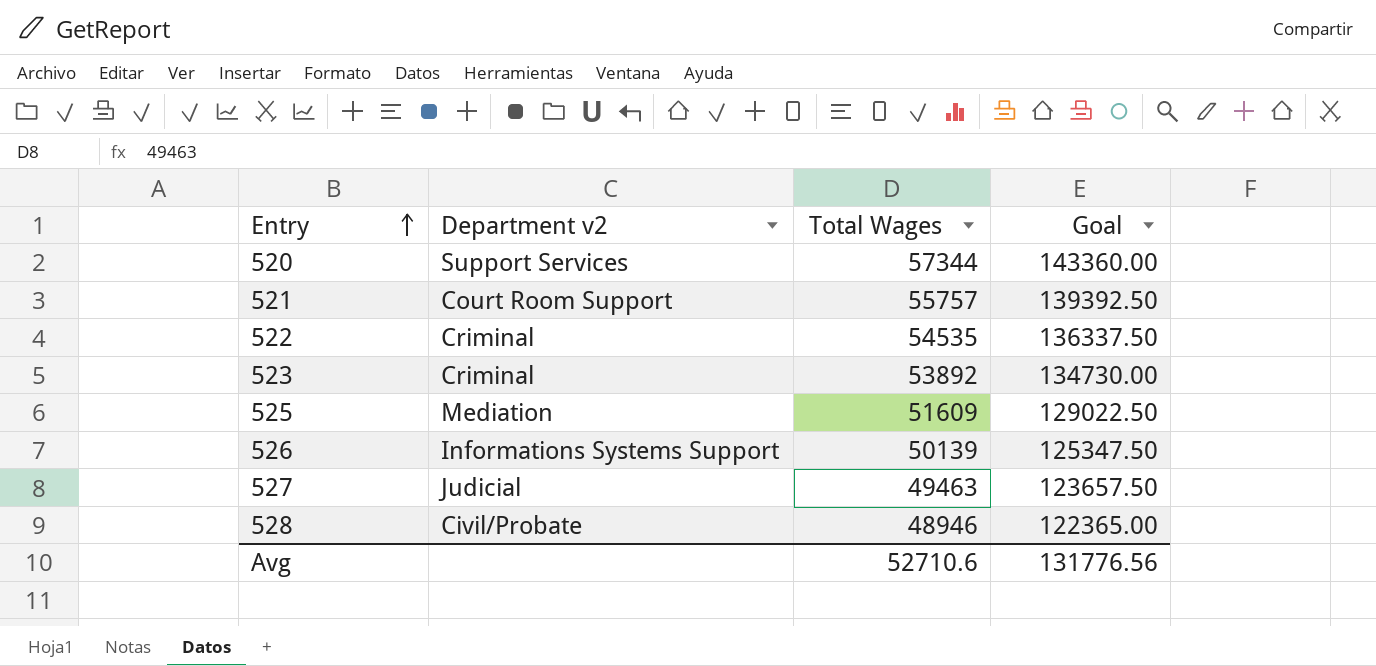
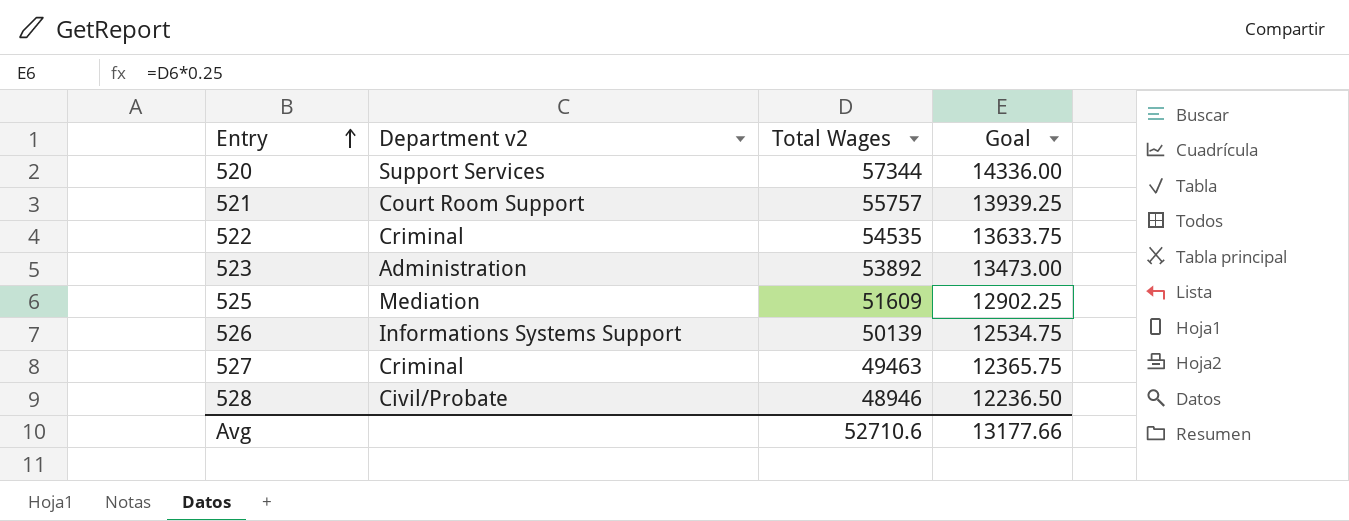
column Goal | formula: [Total Wages] * 2.5 -> [Total Wages] * 0.25
523 | Department v2: Criminal -> Administration
527 | Department v2: Judicial -> Criminal
Avg | Goal: 131776.56 -> 13177.66

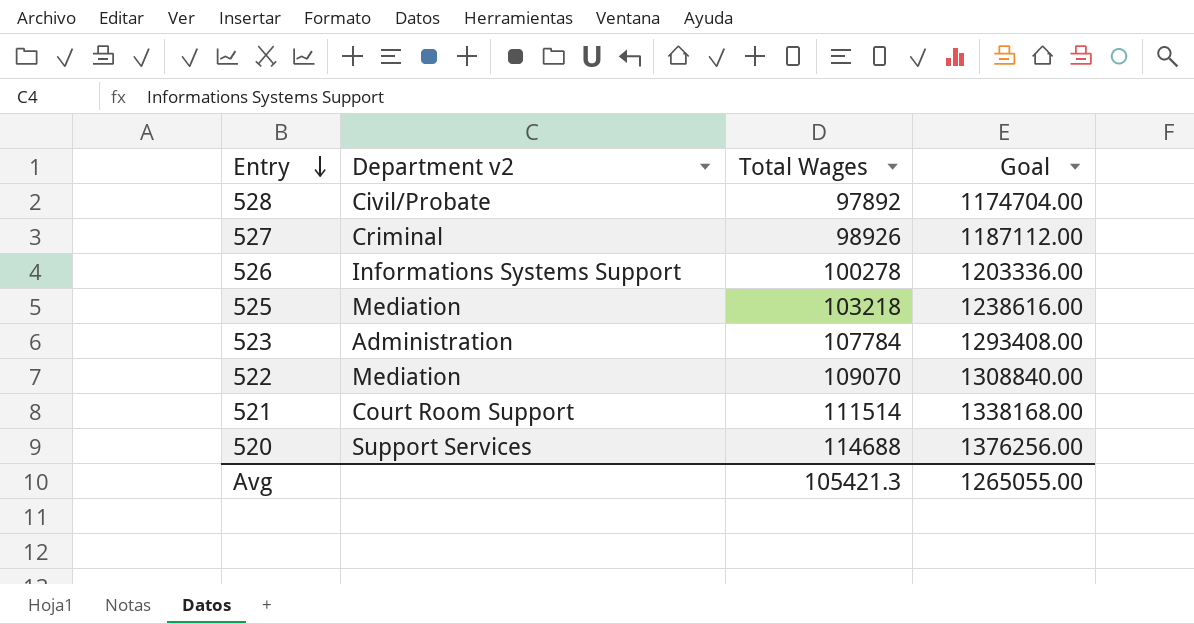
row order: Entry ascending -> Entry descending
column Goal | formula: [Total Wages] * 0.25 -> [Total Wages] * 12
528 | Total Wages: 48946 -> 97892
527 | Total Wages: 49463 -> 98926
526 | Total Wages: 50139 -> 100278
525 | Total Wages: 51609 -> 103218
523 | Total Wages: 53892 -> 107784
522 | Department v2: Criminal -> Mediation
522 | Total Wages: 54535 -> 109070
521 | Total Wages: 55757 -> 111514
520 | Total Wages: 57344 -> 114688
Avg | Total Wages: 52710.6 -> 105421.3
Avg | Goal: 13177.66 -> 1265055.00

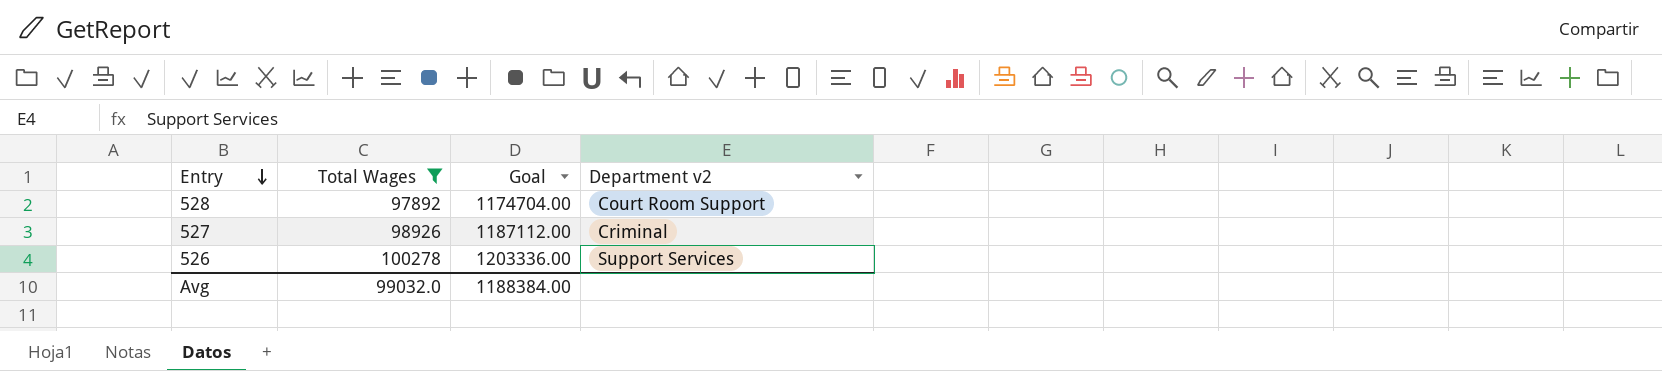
filter: none -> Total Wages <= 100278
column Department v2 | position: 2 -> 4
528 | Department v2: Civil/Probate -> Court Room Support
526 | Department v2: Informations Systems Support -> Support Services
Avg | Total Wages: 105421.3 -> 99032.0
Avg | Goal: 1265055.00 -> 1188384.00

